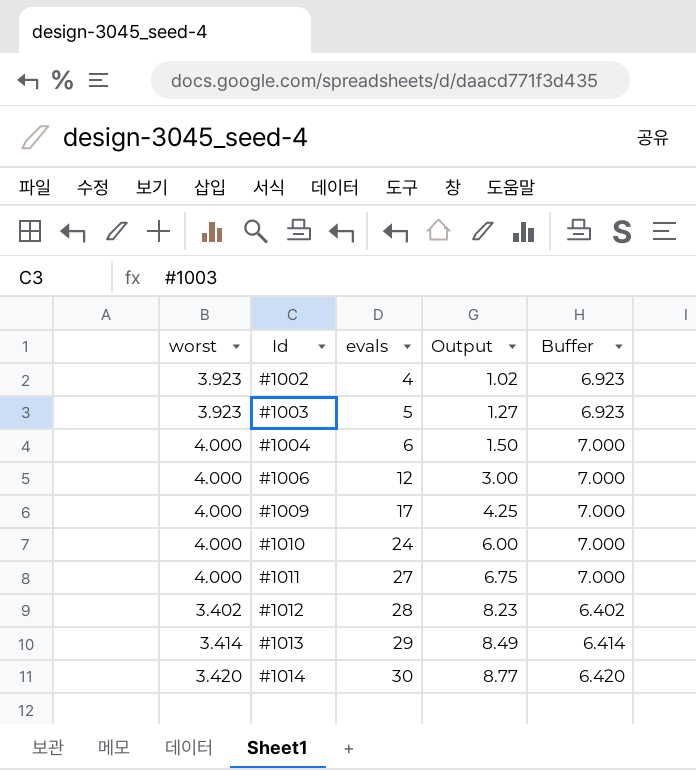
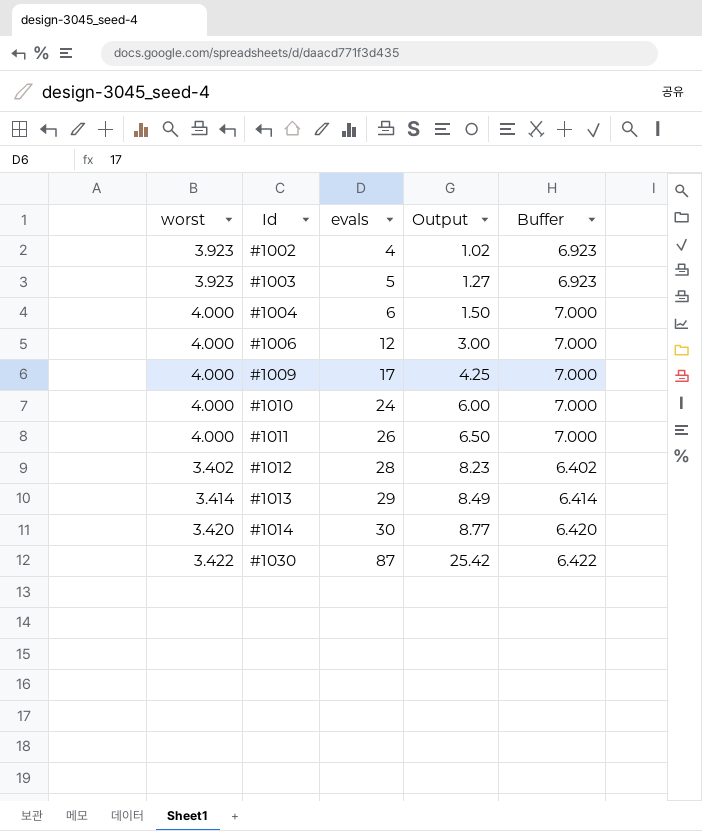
#1011 | evals: 27 -> 26
#1011 | Output: 6.75 -> 6.50
row #1030: none -> 3.422 | 87 | 25.42 | 6.422

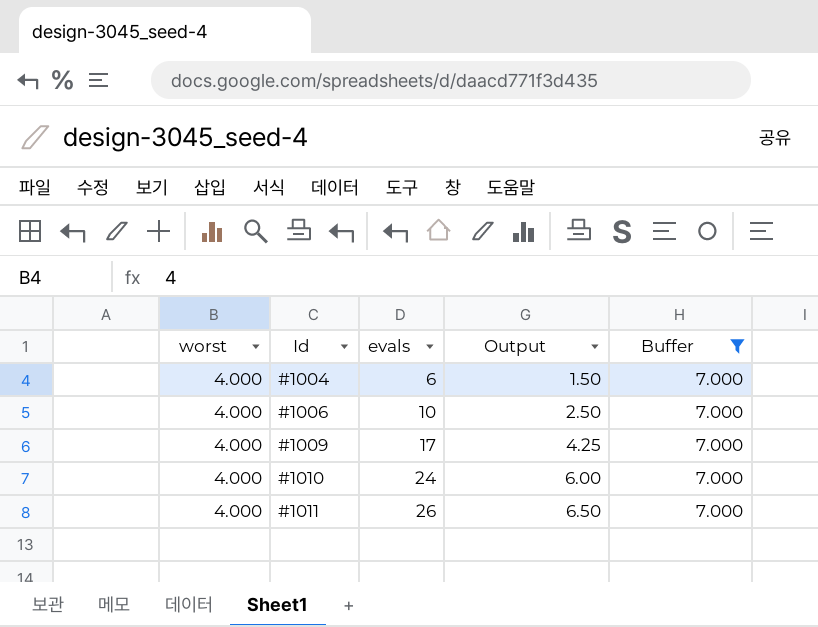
filter: none -> Buffer = 7.000
#1006 | evals: 12 -> 10
#1006 | Output: 3.00 -> 2.50

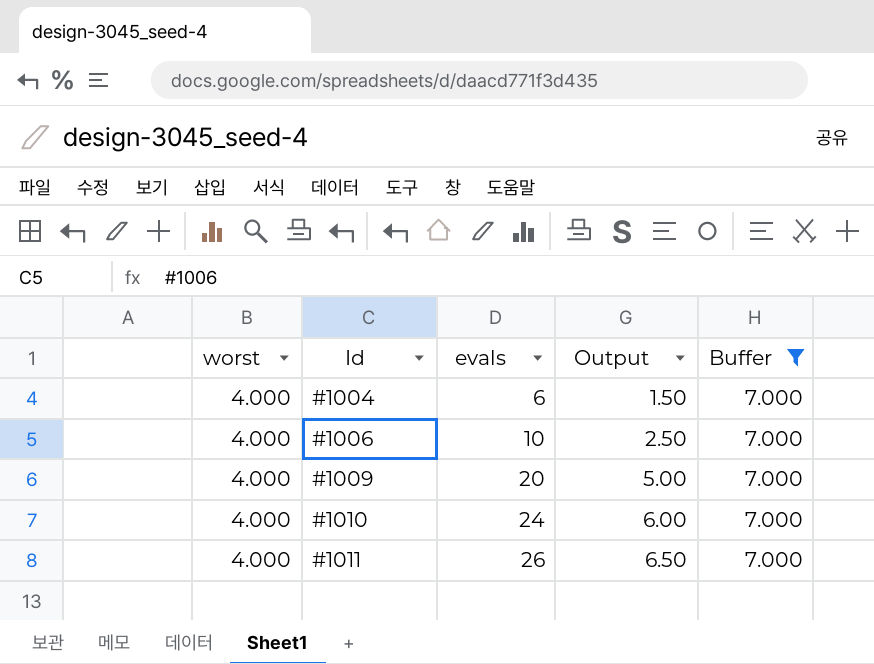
#1009 | evals: 17 -> 20
#1009 | Output: 4.25 -> 5.00

